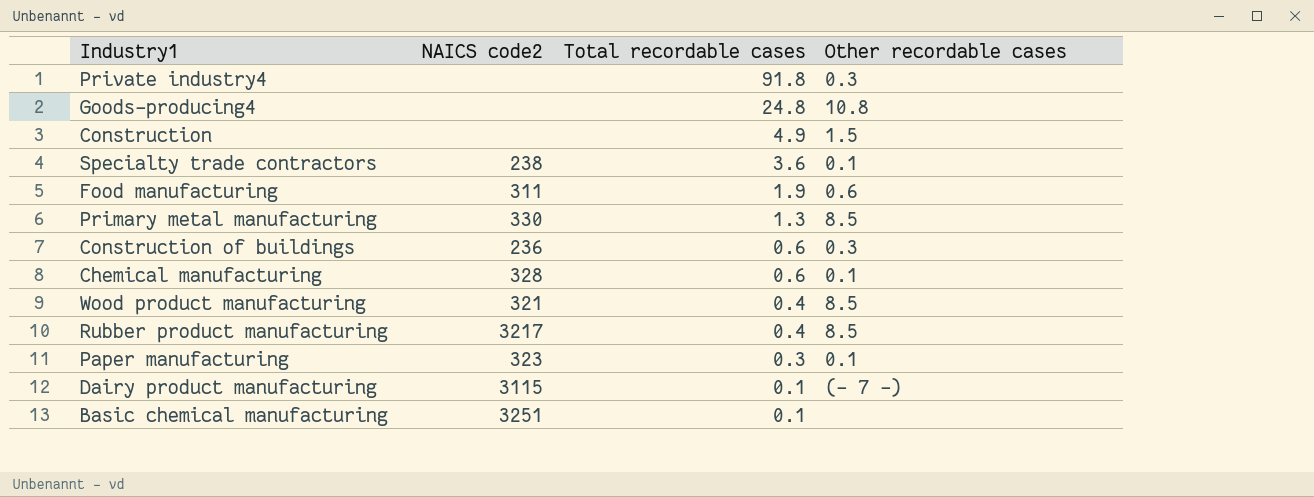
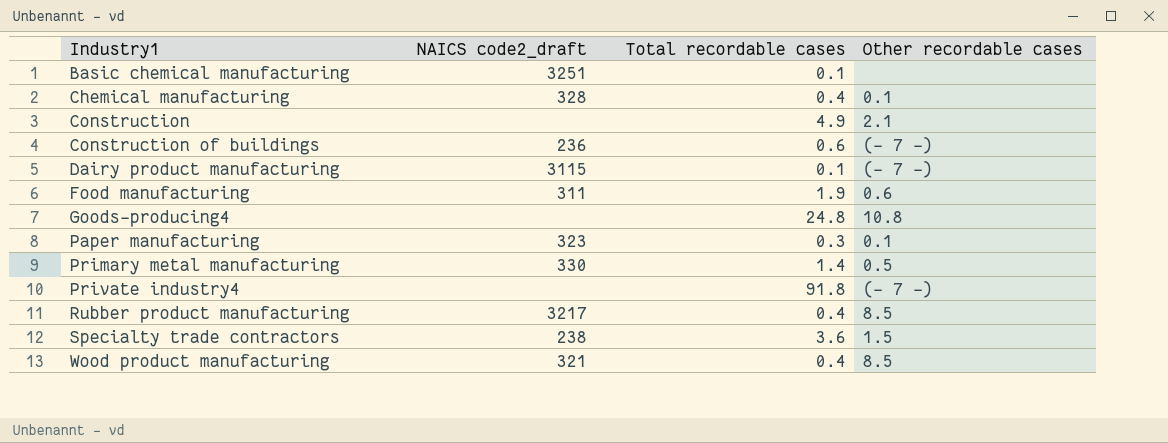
row order: Total recordable cases descending -> Industry1 ascending
column name: NAICS code2 -> NAICS code2_draft
Chemical manufacturing | Total recordable cases: 0.6 -> 0.4
Construction | Other recordable cases: 1.5 -> 2.1
Construction of buildings | Other recordable cases: 0.3 -> (- 7 -)
Primary metal manufacturing | Total recordable cases: 1.3 -> 1.4
Primary metal manufacturing | Other recordable cases: 8.5 -> 0.5
Private industry4 | Other recordable cases: 0.3 -> (- 7 -)
Specialty trade contractors | Other recordable cases: 0.1 -> 1.5

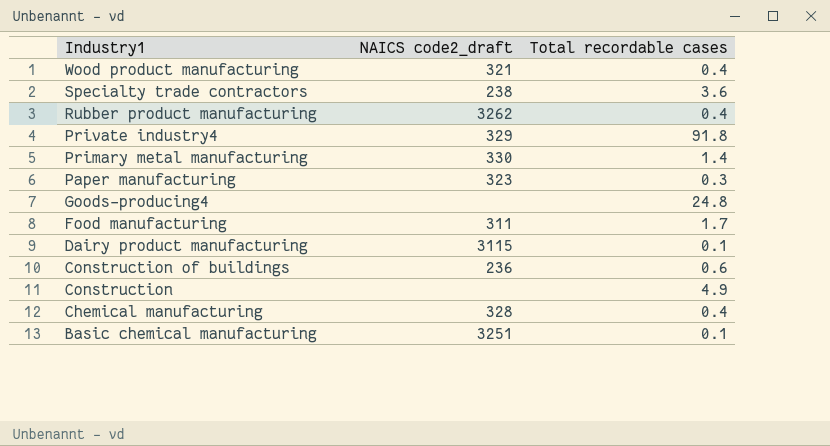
row order: Industry1 ascending -> Industry1 descending
column Other recordable cases | position: 4 -> none
Rubber product manufacturing | NAICS code2_draft: 3217 -> 3262
Private industry4 | NAICS code2_draft: none -> 329
Food manufacturing | Total recordable cases: 1.9 -> 1.7

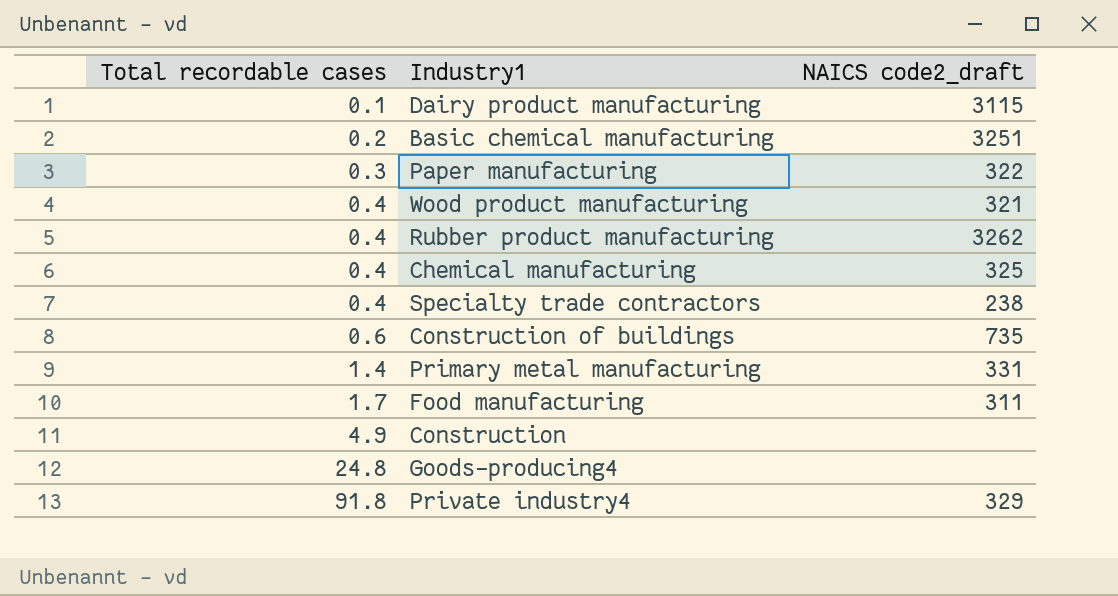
row order: Industry1 descending -> Total recordable cases ascending
column Total recordable cases | position: 3 -> 1
Basic chemical manufacturing | Total recordable cases: 0.1 -> 0.2
Paper manufacturing | NAICS code2_draft: 323 -> 322
Chemical manufacturing | NAICS code2_draft: 328 -> 325
Specialty trade contractors | Total recordable cases: 3.6 -> 0.4
Construction of buildings | NAICS code2_draft: 236 -> 735
Primary metal manufacturing | NAICS code2_draft: 330 -> 331

